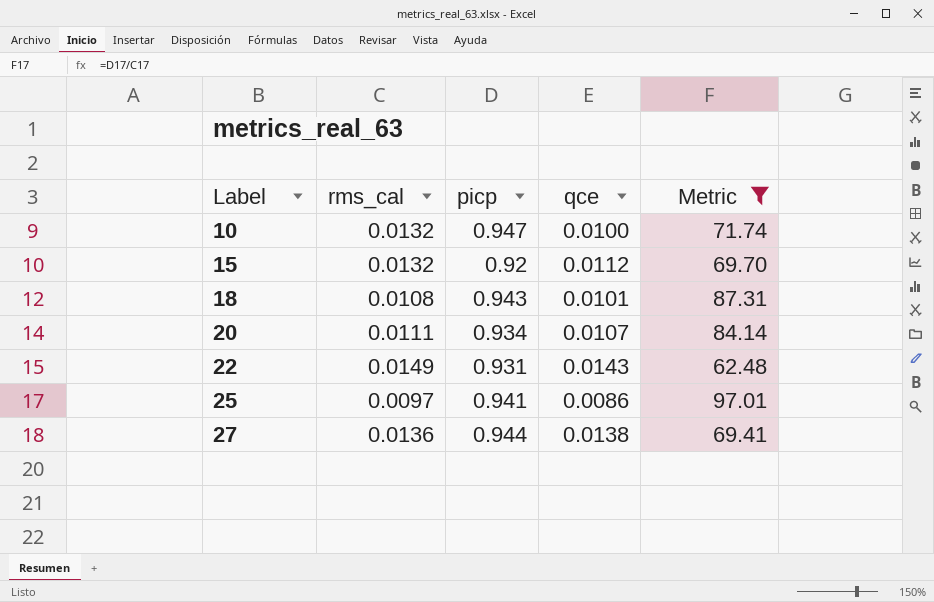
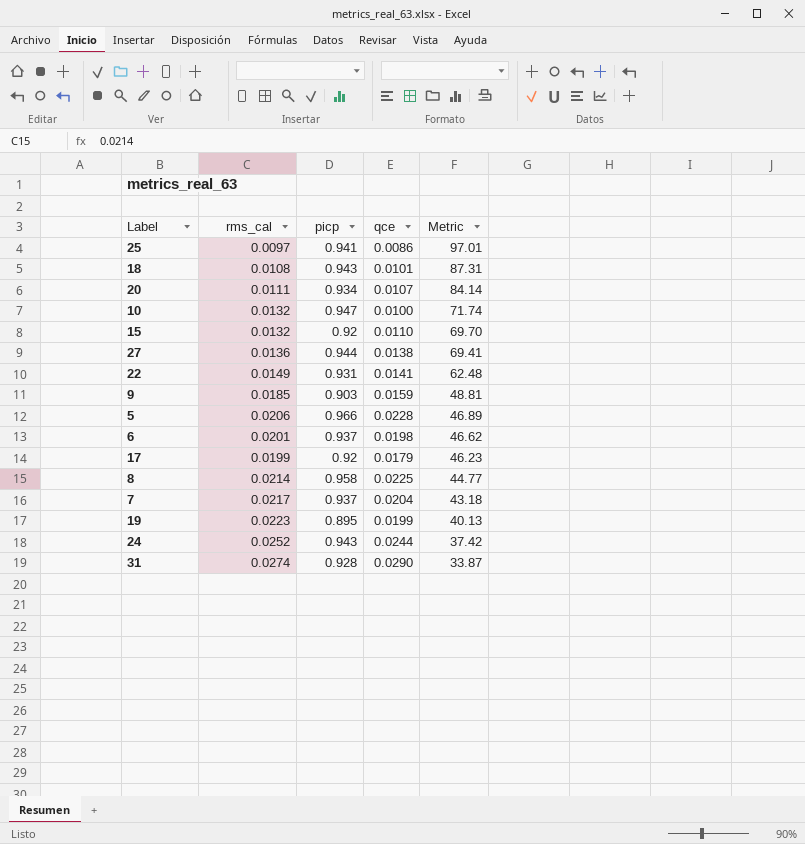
filter: Metric >= 62.48 -> none
row order: Label ascending -> Metric descending
15 | qce: 0.0112 -> 0.0110
22 | qce: 0.0143 -> 0.0141

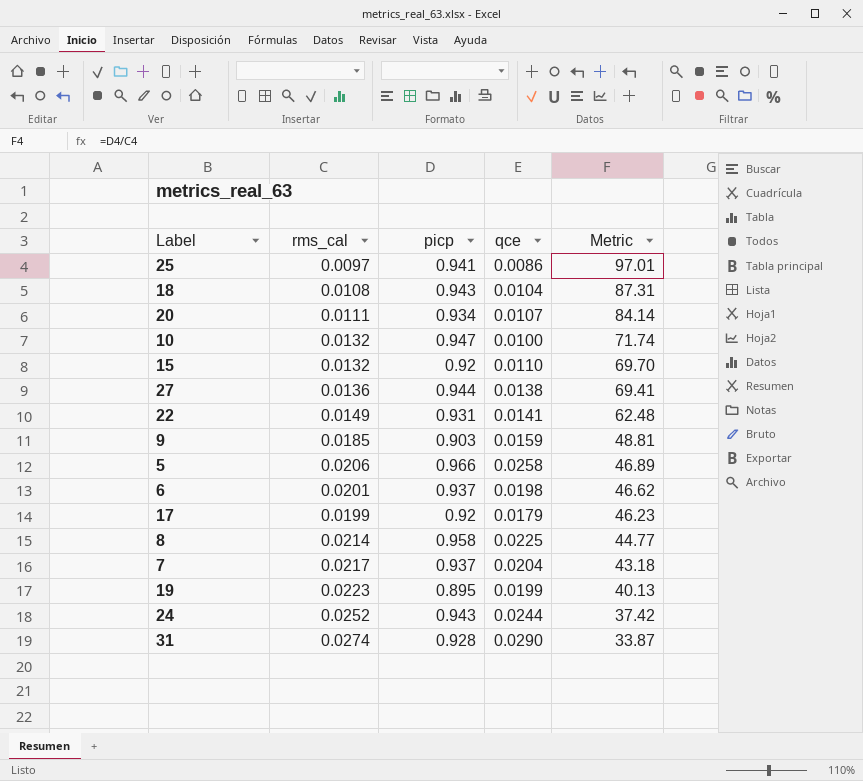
18 | qce: 0.0101 -> 0.0104
5 | qce: 0.0228 -> 0.0258

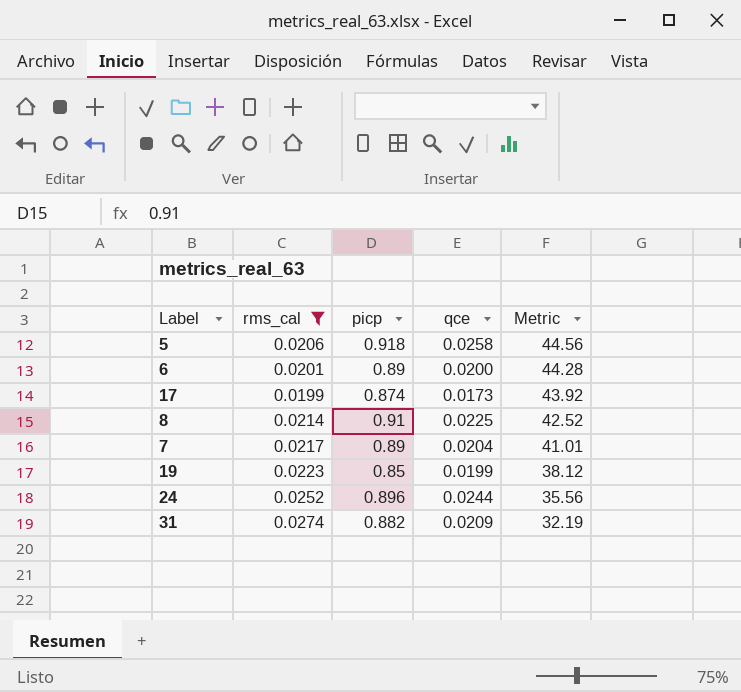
filter: none -> rms_cal >= 0.0199
5 | picp: 0.966 -> 0.918
5 | Metric: 46.89 -> 44.56
6 | picp: 0.937 -> 0.89
6 | qce: 0.0198 -> 0.0200
6 | Metric: 46.62 -> 44.28
17 | picp: 0.92 -> 0.874
17 | qce: 0.0179 -> 0.0173
17 | Metric: 46.23 -> 43.92
8 | picp: 0.958 -> 0.91
8 | Metric: 44.77 -> 42.52
7 | picp: 0.937 -> 0.89
7 | Metric: 43.18 -> 41.01
19 | picp: 0.895 -> 0.85
19 | Metric: 40.13 -> 38.12
24 | picp: 0.943 -> 0.896
24 | Metric: 37.42 -> 35.56
31 | picp: 0.928 -> 0.882
31 | qce: 0.0290 -> 0.0209
31 | Metric: 33.87 -> 32.19

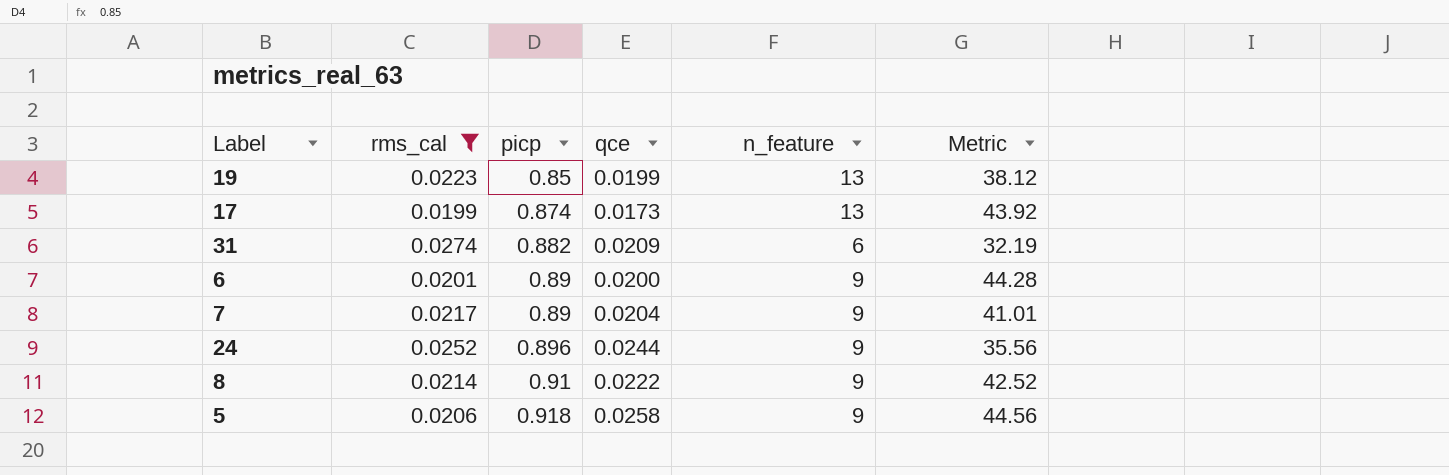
row order: Metric descending -> picp ascending
column n_feature | position: none -> 5
8 | qce: 0.0225 -> 0.0222

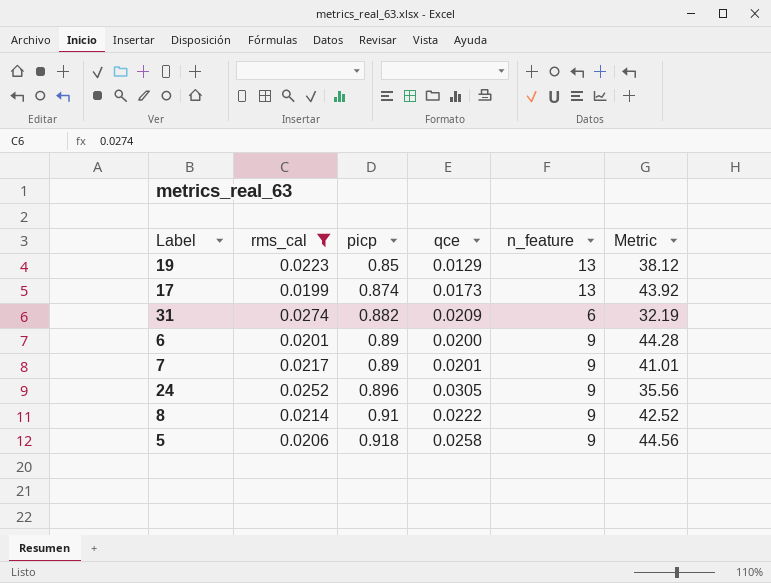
19 | qce: 0.0199 -> 0.0129
7 | qce: 0.0204 -> 0.0201
24 | qce: 0.0244 -> 0.0305

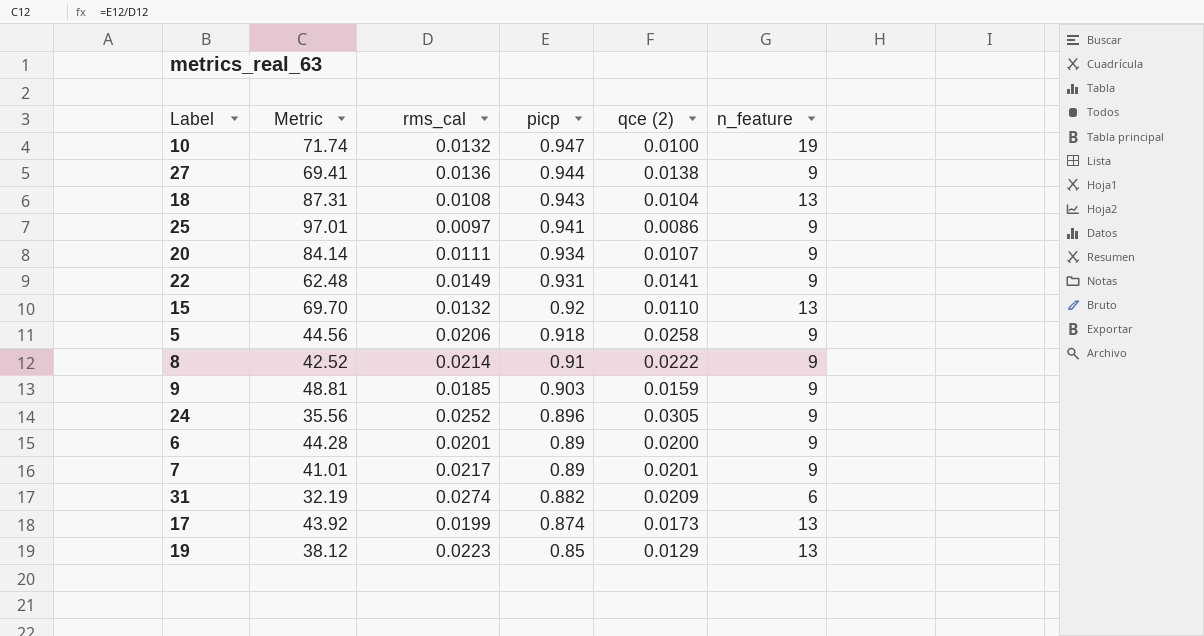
filter: rms_cal >= 0.0199 -> none
row order: picp ascending -> picp descending
column Metric | position: 6 -> 2
column name: qce -> qce (2)

